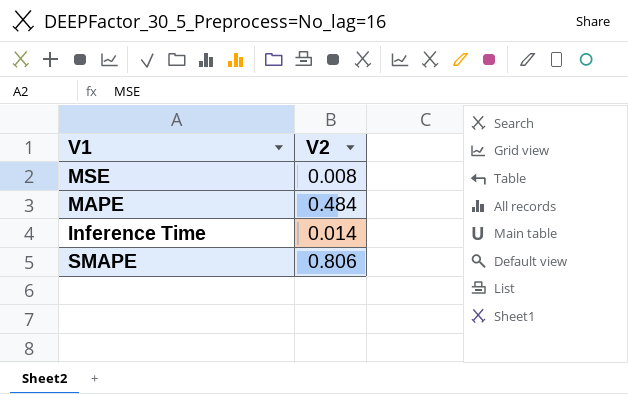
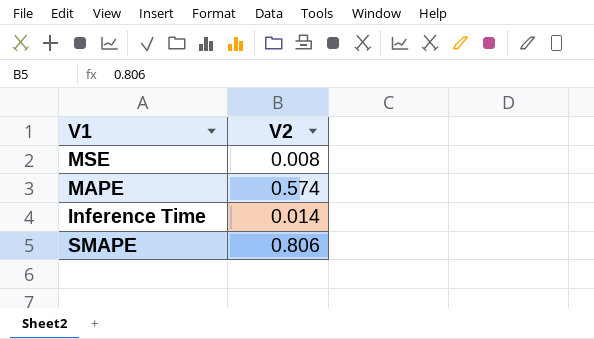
MAPE | V2: 0.484 -> 0.574

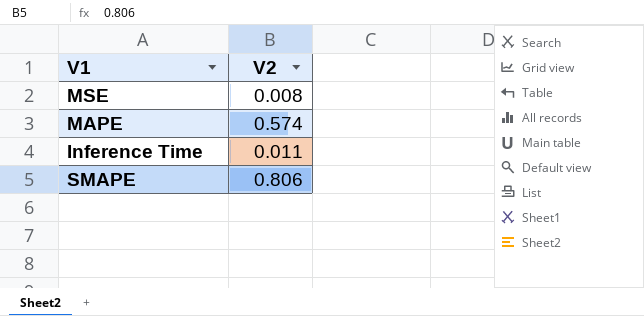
Inference Time | V2: 0.014 -> 0.011

